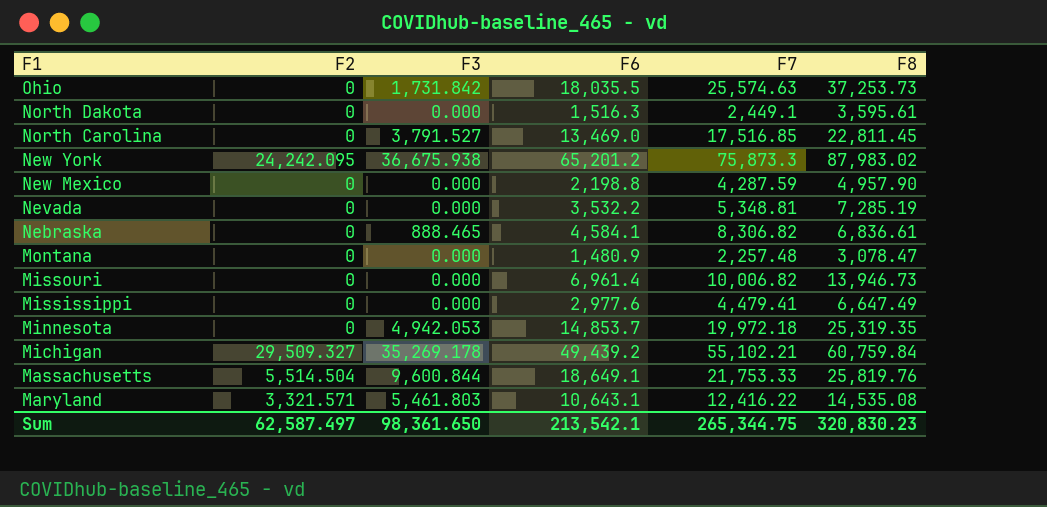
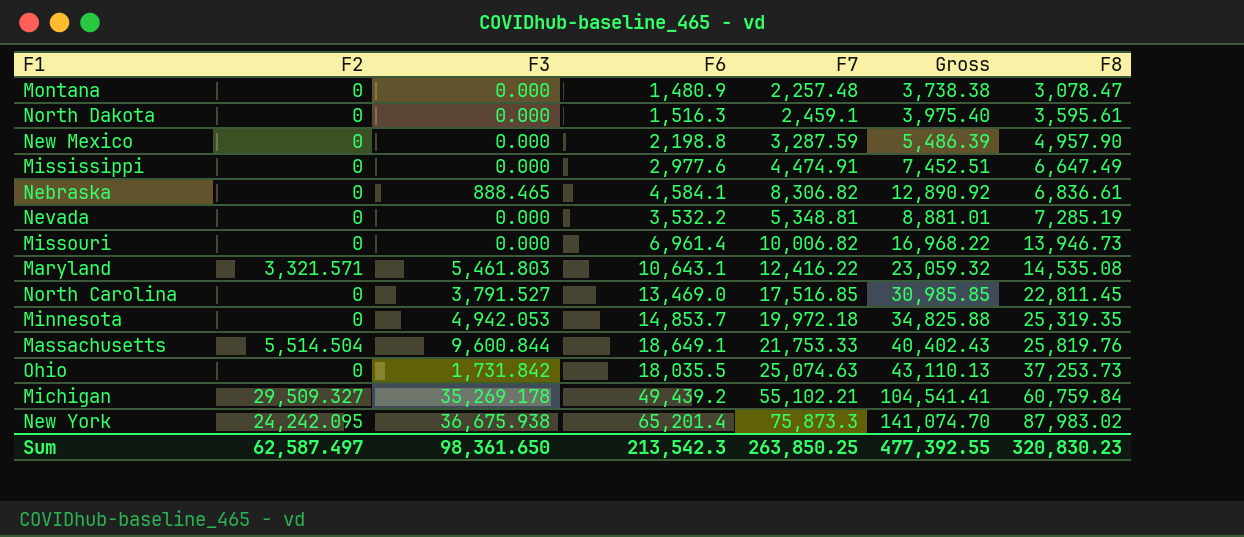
row order: F1 descending -> F8 ascending
column Gross | formula: none -> [F6] + [F7]
North Dakota | F7: 2,449.1 -> 2,459.1
New Mexico | F7: 4,287.59 -> 3,287.59
Mississippi | F7: 4,479.41 -> 4,474.91
Ohio | F7: 25,574.63 -> 25,074.63
New York | F6: 65,201.2 -> 65,201.4
Sum | F6: 213,542.1 -> 213,542.3
Sum | F7: 265,344.75 -> 263,850.25

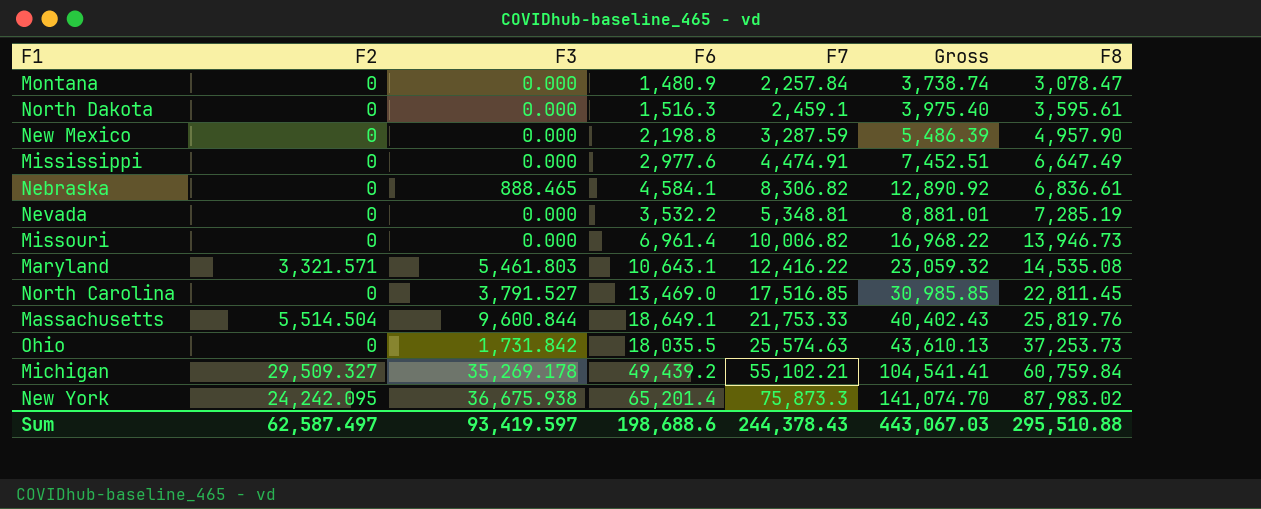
row Minnesota: 0 | 4,942.053 | 14,853.7 | 19,972.18 | 34,825.88 | 25,319.35 -> none
Montana | F7: 2,257.48 -> 2,257.84
Montana | Gross: 3,738.38 -> 3,738.74
Ohio | F7: 25,074.63 -> 25,574.63
Ohio | Gross: 43,110.13 -> 43,610.13
Sum | F3: 98,361.650 -> 93,419.597
Sum | F6: 213,542.3 -> 198,688.6
Sum | F7: 263,850.25 -> 244,378.43
Sum | Gross: 477,392.55 -> 443,067.03
Sum | F8: 320,830.23 -> 295,510.88

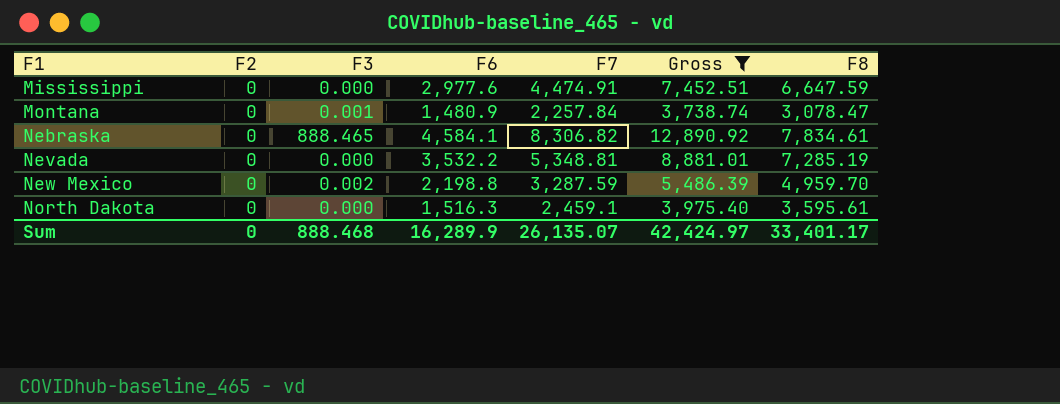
filter: none -> Gross <= 12,890.92
row order: F8 ascending -> F1 ascending
Mississippi | F8: 6,647.49 -> 6,647.59
Montana | F3: 0.000 -> 0.001
Nebraska | F8: 6,836.61 -> 7,834.61
New Mexico | F3: 0.000 -> 0.002
New Mexico | F8: 4,957.90 -> 4,959.70
Sum | F2: 62,587.497 -> 0
Sum | F3: 93,419.597 -> 888.468
Sum | F6: 198,688.6 -> 16,289.9
Sum | F7: 244,378.43 -> 26,135.07
Sum | Gross: 443,067.03 -> 42,424.97
Sum | F8: 295,510.88 -> 33,401.17

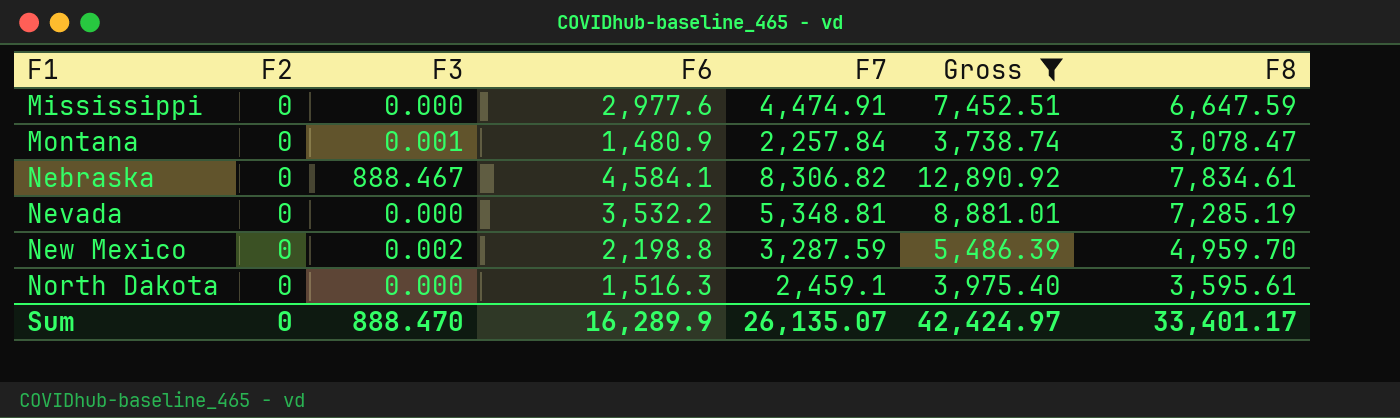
Nebraska | F3: 888.465 -> 888.467
Sum | F3: 888.468 -> 888.470

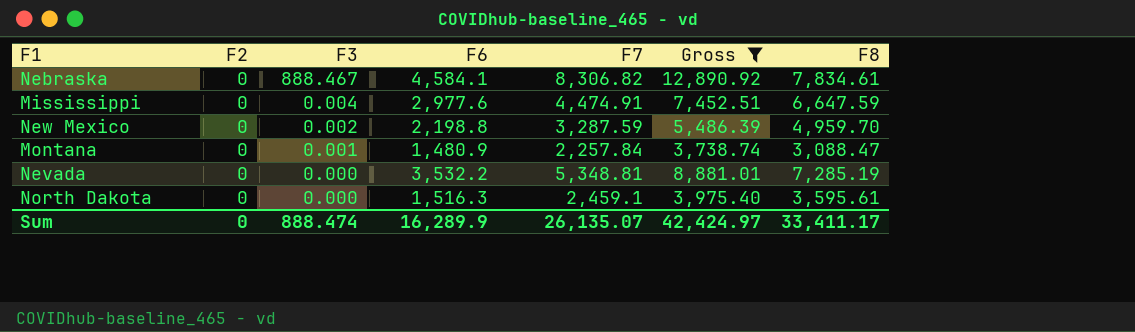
row order: F1 ascending -> F3 descending
Mississippi | F3: 0.000 -> 0.004
Montana | F8: 3,078.47 -> 3,088.47
Sum | F3: 888.470 -> 888.474
Sum | F8: 33,401.17 -> 33,411.17

